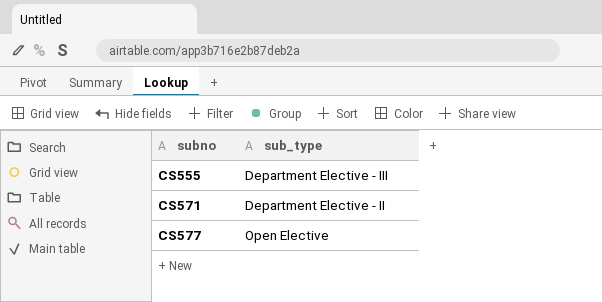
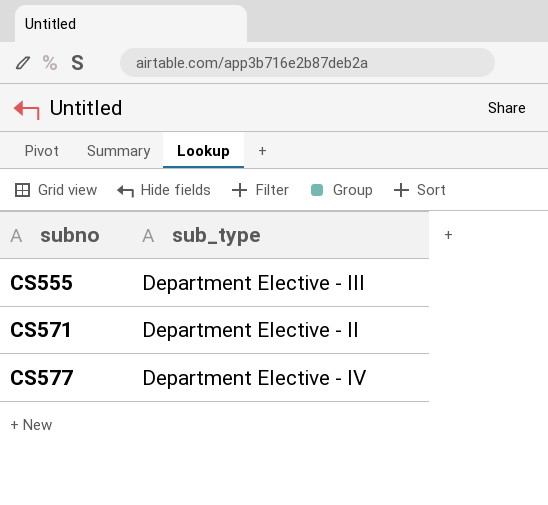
CS577 | sub_type: Open Elective -> Department Elective - IV

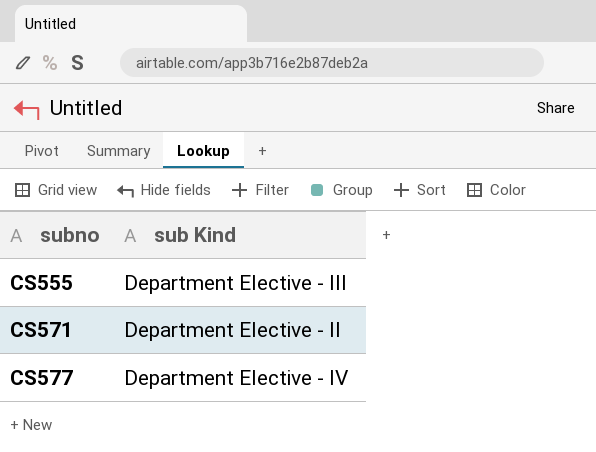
column name: sub_type -> sub Kind

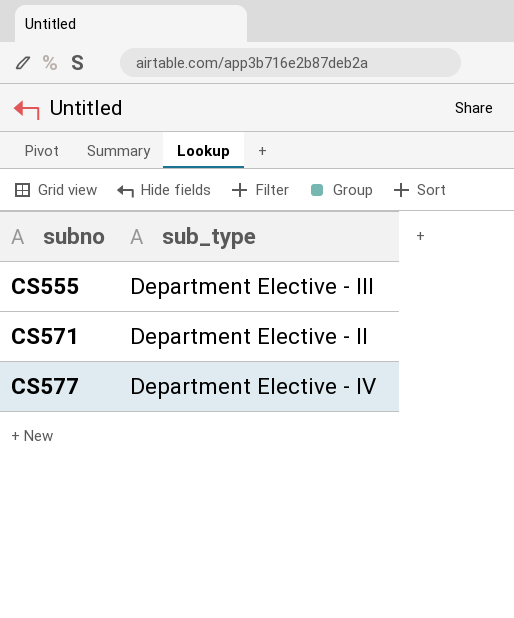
column name: sub Kind -> sub_type

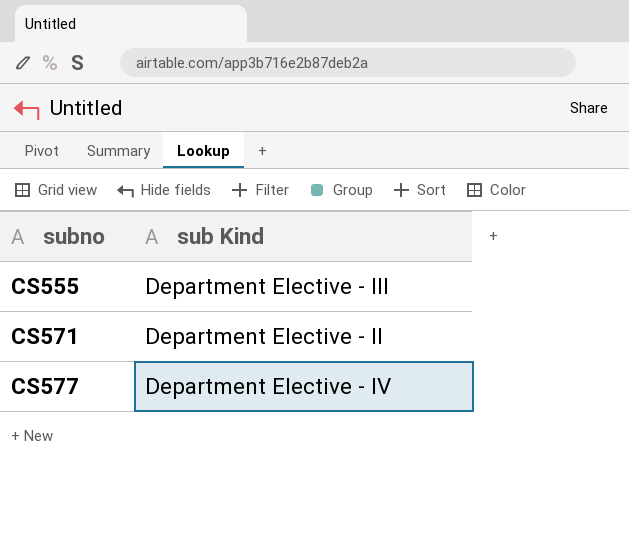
column name: sub_type -> sub Kind

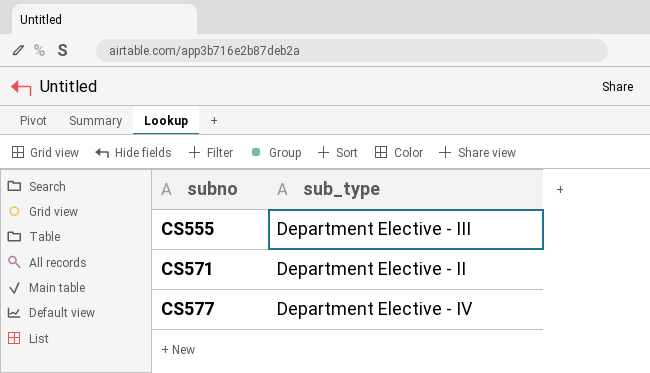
column name: sub Kind -> sub_type

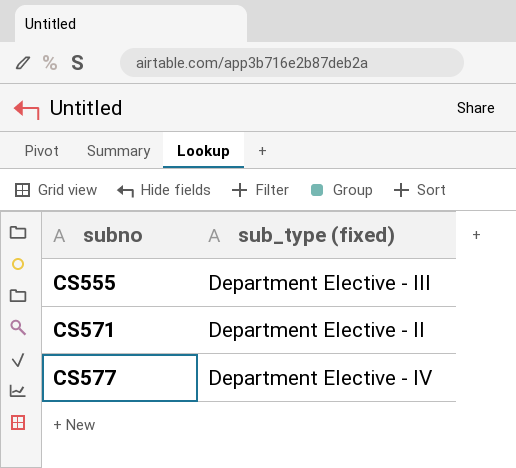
column name: sub_type -> sub_type (fixed)

